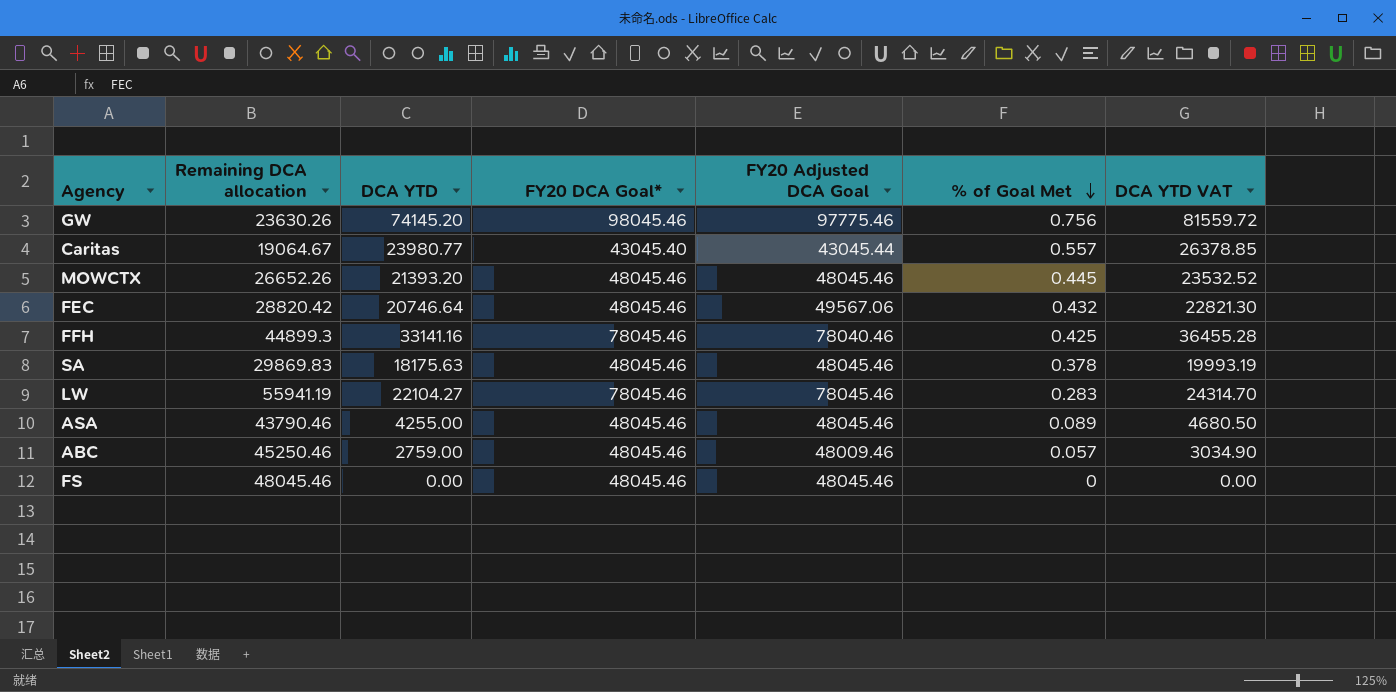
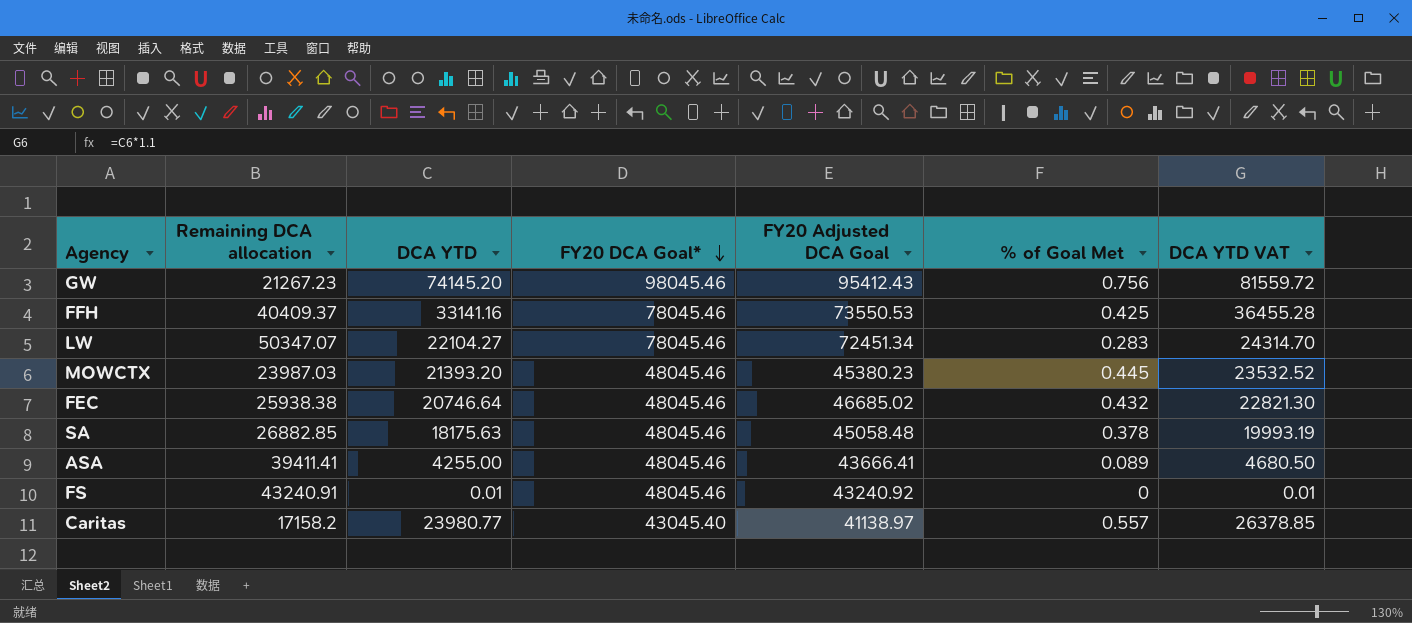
row order: % of Goal Met descending -> FY20 DCA Goal* descending
row ABC: 45250.46 | 2759.00 | 48045.46 | 48009.46 | 0.057 | 3034.90 -> none
GW | Remaining DCA allocation: 23630.26 -> 21267.23
GW | FY20 Adjusted DCA Goal: 97775.46 -> 95412.43
FFH | Remaining DCA allocation: 44899.3 -> 40409.37
FFH | FY20 Adjusted DCA Goal: 78040.46 -> 73550.53
LW | Remaining DCA allocation: 55941.19 -> 50347.07
LW | FY20 Adjusted DCA Goal: 78045.46 -> 72451.34
MOWCTX | Remaining DCA allocation: 26652.26 -> 23987.03
MOWCTX | FY20 Adjusted DCA Goal: 48045.46 -> 45380.23
FEC | Remaining DCA allocation: 28820.42 -> 25938.38
FEC | FY20 Adjusted DCA Goal: 49567.06 -> 46685.02
SA | Remaining DCA allocation: 29869.83 -> 26882.85
SA | FY20 Adjusted DCA Goal: 48045.46 -> 45058.48
ASA | Remaining DCA allocation: 43790.46 -> 39411.41
ASA | FY20 Adjusted DCA Goal: 48045.46 -> 43666.41
FS | Remaining DCA allocation: 48045.46 -> 43240.91
FS | DCA YTD: 0.00 -> 0.01
FS | FY20 Adjusted DCA Goal: 48045.46 -> 43240.92
FS | DCA YTD VAT: 0.00 -> 0.01
Caritas | Remaining DCA allocation: 19064.67 -> 17158.2
Caritas | FY20 Adjusted DCA Goal: 43045.44 -> 41138.97

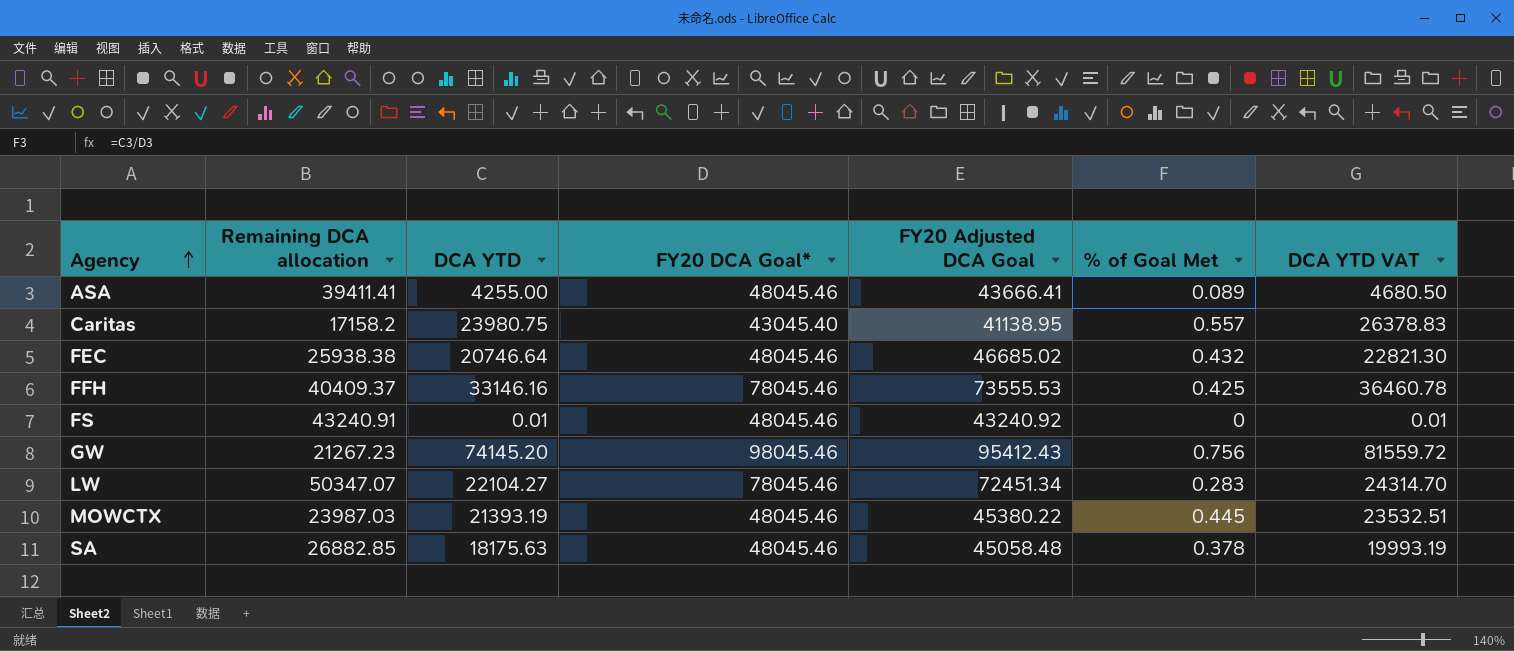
row order: FY20 DCA Goal* descending -> Agency ascending
Caritas | DCA YTD: 23980.77 -> 23980.75
Caritas | FY20 Adjusted DCA Goal: 41138.97 -> 41138.95
Caritas | DCA YTD VAT: 26378.85 -> 26378.83
FFH | DCA YTD: 33141.16 -> 33146.16
FFH | FY20 Adjusted DCA Goal: 73550.53 -> 73555.53
FFH | DCA YTD VAT: 36455.28 -> 36460.78
MOWCTX | DCA YTD: 21393.20 -> 21393.19
MOWCTX | FY20 Adjusted DCA Goal: 45380.23 -> 45380.22
MOWCTX | DCA YTD VAT: 23532.52 -> 23532.51

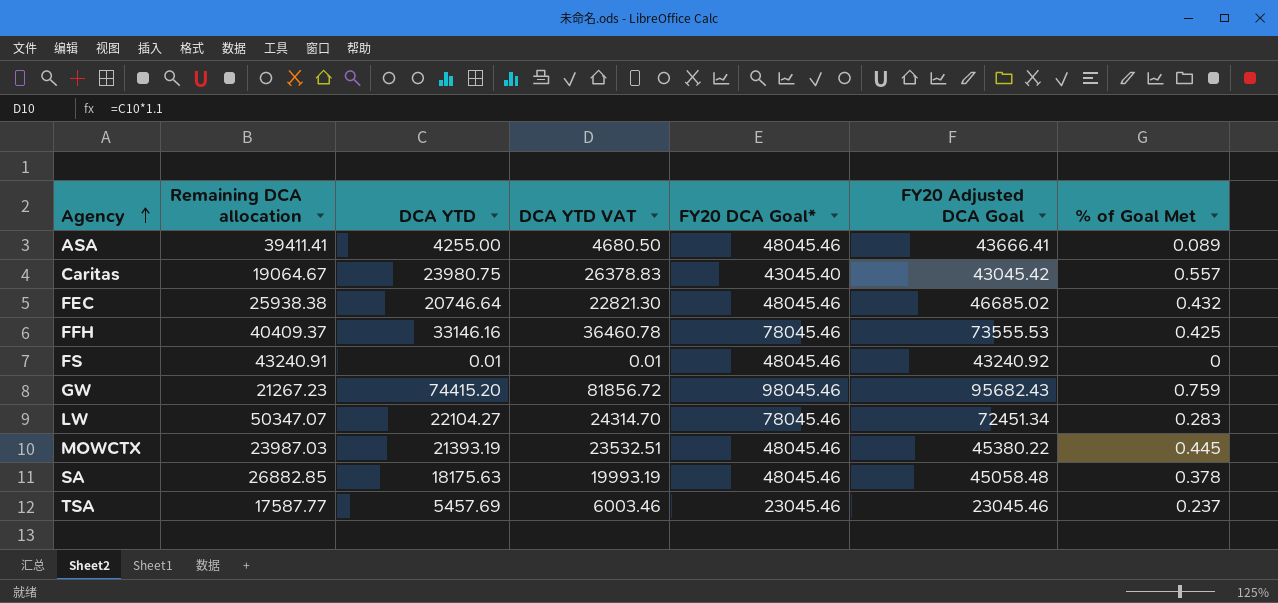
column DCA YTD VAT | position: 7 -> 4
Caritas | Remaining DCA allocation: 17158.2 -> 19064.67
Caritas | FY20 Adjusted DCA Goal: 41138.95 -> 43045.42
GW | DCA YTD: 74145.20 -> 74415.20
GW | DCA YTD VAT: 81559.72 -> 81856.72
GW | FY20 Adjusted DCA Goal: 95412.43 -> 95682.43
GW | % of Goal Met: 0.756 -> 0.759
row TSA: none -> 17587.77 | 5457.69 | 6003.46 | 23045.46 | 23045.46 | 0.237

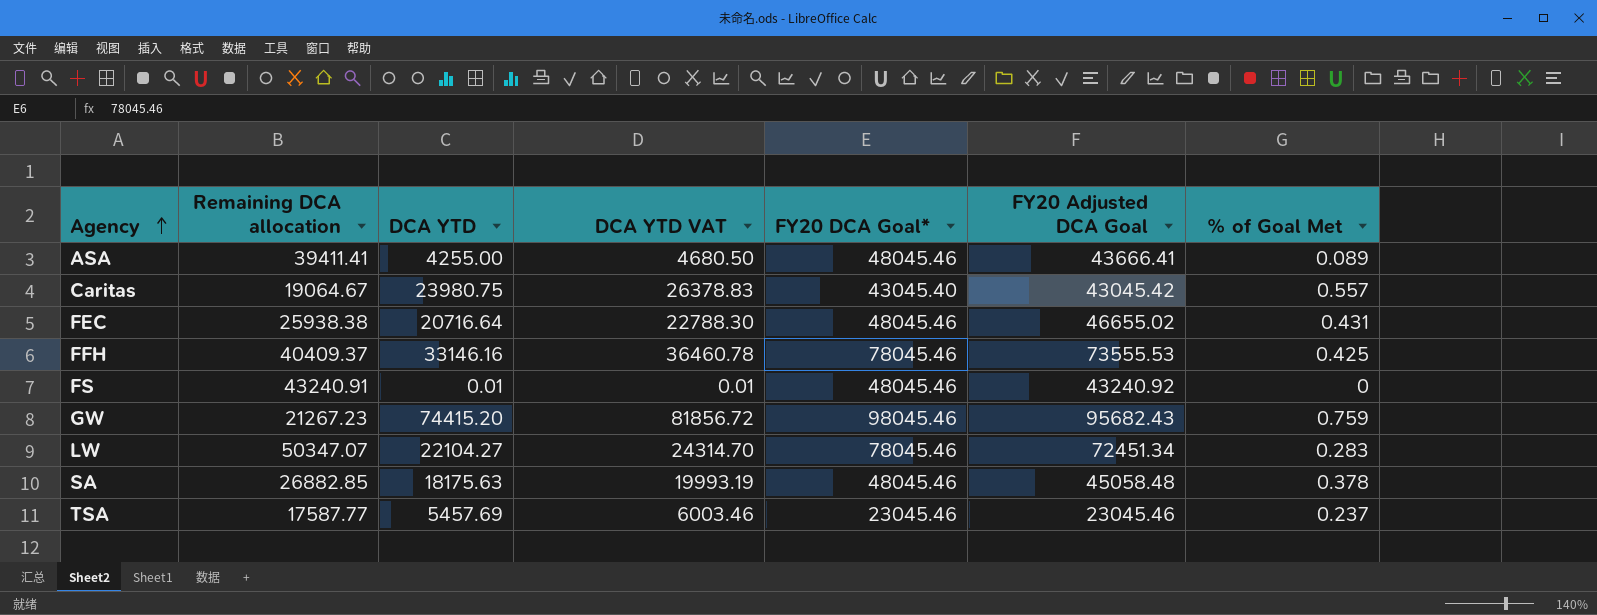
row MOWCTX: 23987.03 | 21393.19 | 23532.51 | 48045.46 | 45380.22 | 0.445 -> none
FEC | DCA YTD: 20746.64 -> 20716.64
FEC | DCA YTD VAT: 22821.30 -> 22788.30
FEC | FY20 Adjusted DCA Goal: 46685.02 -> 46655.02
FEC | % of Goal Met: 0.432 -> 0.431

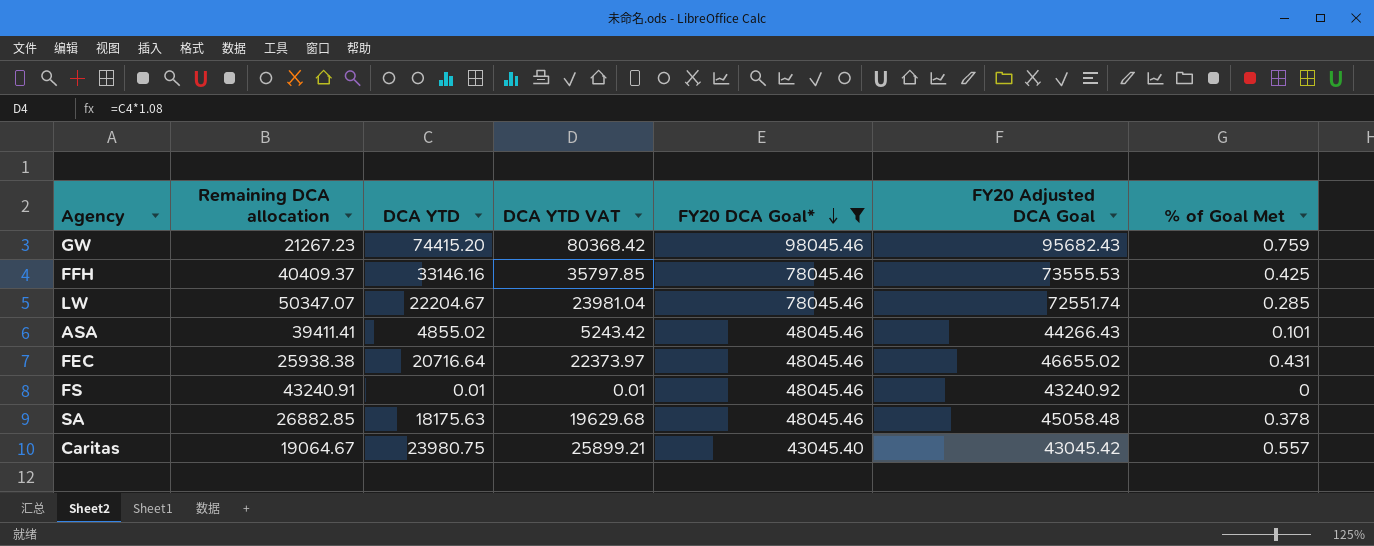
filter: none -> FY20 DCA Goal* != 23045.46
row order: Agency ascending -> FY20 DCA Goal* descending
column DCA YTD VAT | formula: [DCA YTD] * 1.1 -> [DCA YTD] * 1.08
LW | DCA YTD: 22104.27 -> 22204.67
LW | FY20 Adjusted DCA Goal: 72451.34 -> 72551.74
LW | % of Goal Met: 0.283 -> 0.285
ASA | DCA YTD: 4255.00 -> 4855.02
ASA | FY20 Adjusted DCA Goal: 43666.41 -> 44266.43
ASA | % of Goal Met: 0.089 -> 0.101

